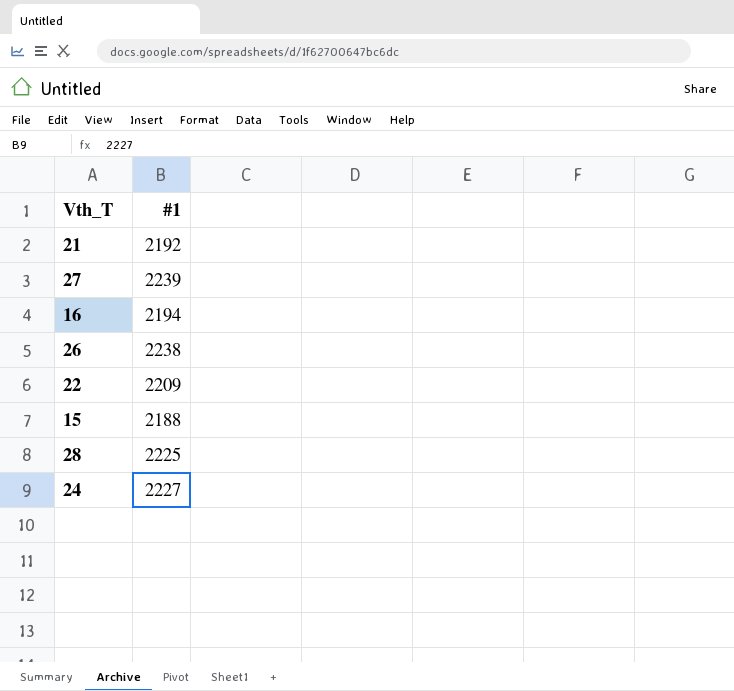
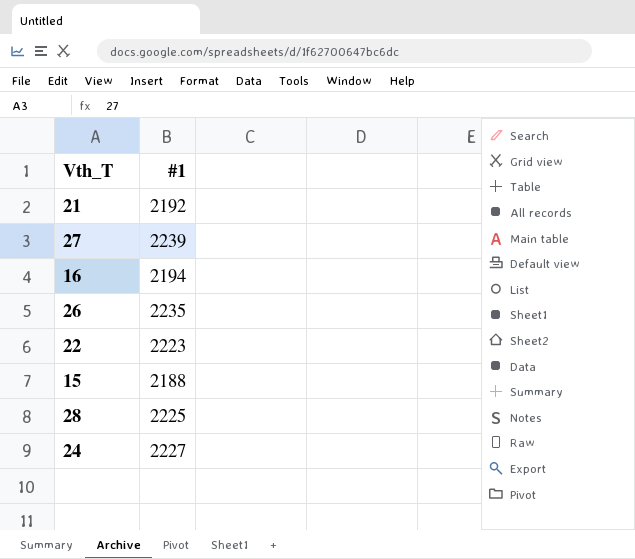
26 | #1: 2238 -> 2235
22 | #1: 2209 -> 2223

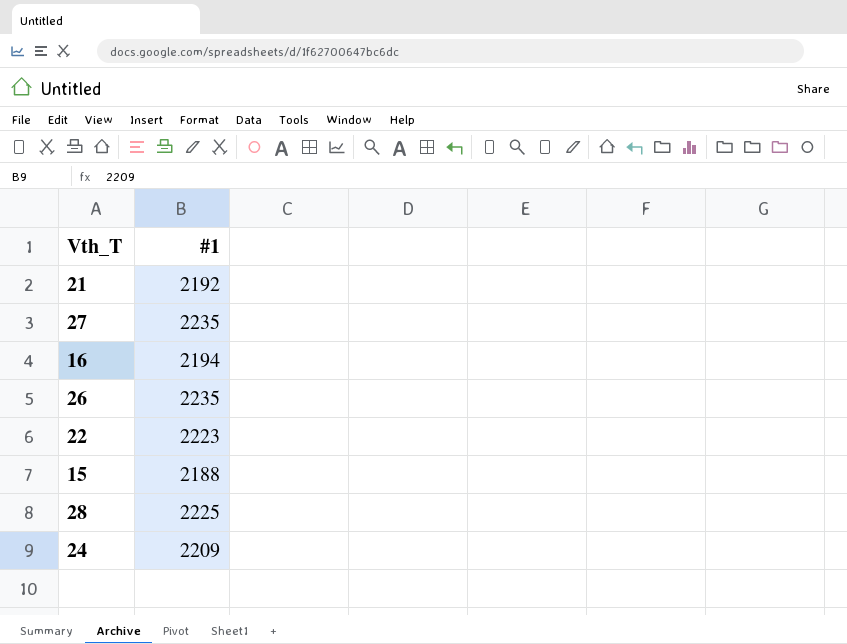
27 | #1: 2239 -> 2235
24 | #1: 2227 -> 2209

